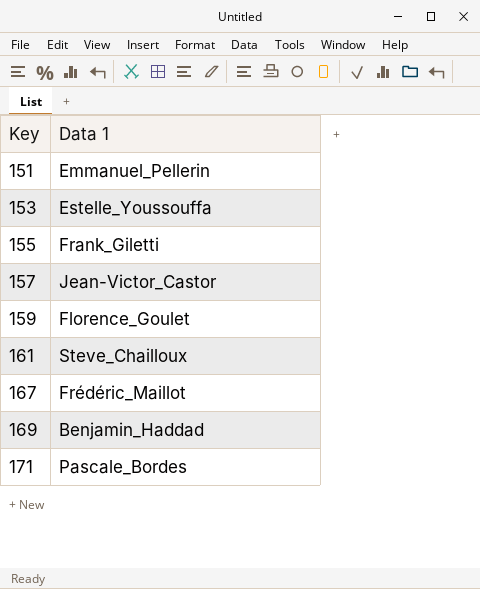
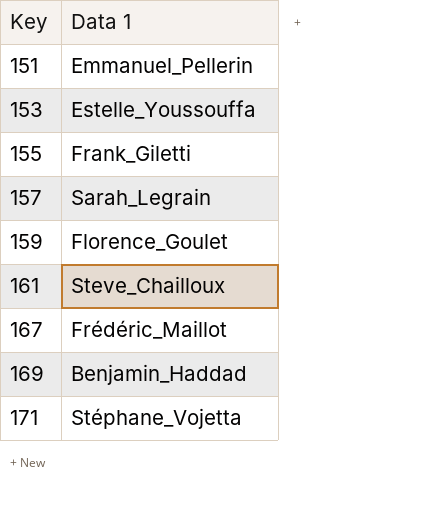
157 | Data 1: Jean-Victor_Castor -> Sarah_Legrain
171 | Data 1: Pascale_Bordes -> Stéphane_Vojetta

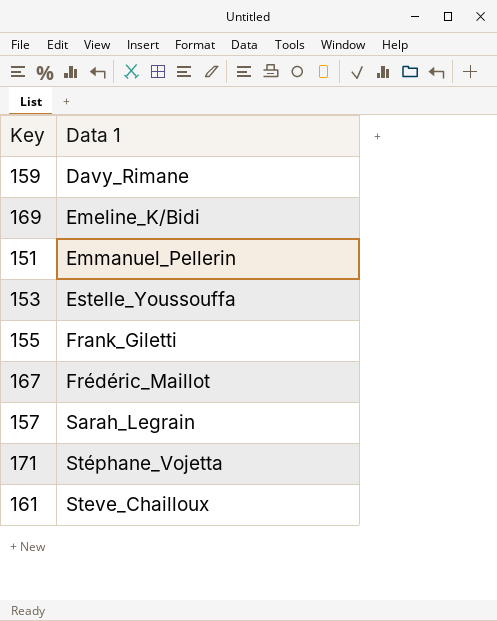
row order: Key ascending -> Data 1 ascending
159 | Data 1: Florence_Goulet -> Davy_Rimane
169 | Data 1: Benjamin_Haddad -> Emeline_K/Bidi

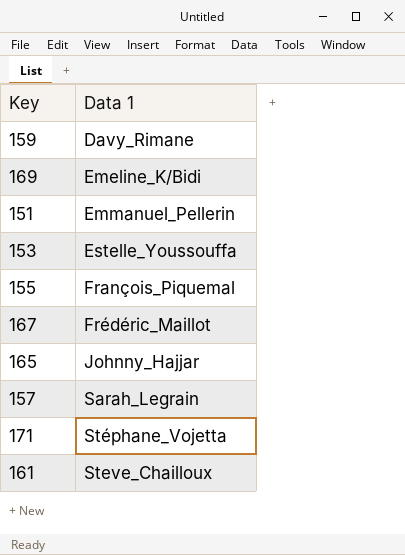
155 | Data 1: Frank_Giletti -> François_Piquemal
row 165: none -> Johnny_Hajjar

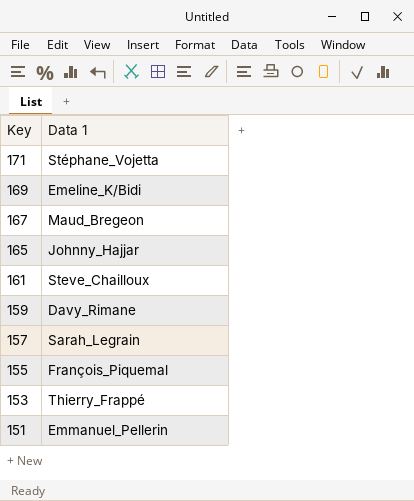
row order: Data 1 ascending -> Key descending
167 | Data 1: Frédéric_Maillot -> Maud_Bregeon
153 | Data 1: Estelle_Youssouffa -> Thierry_Frappé

